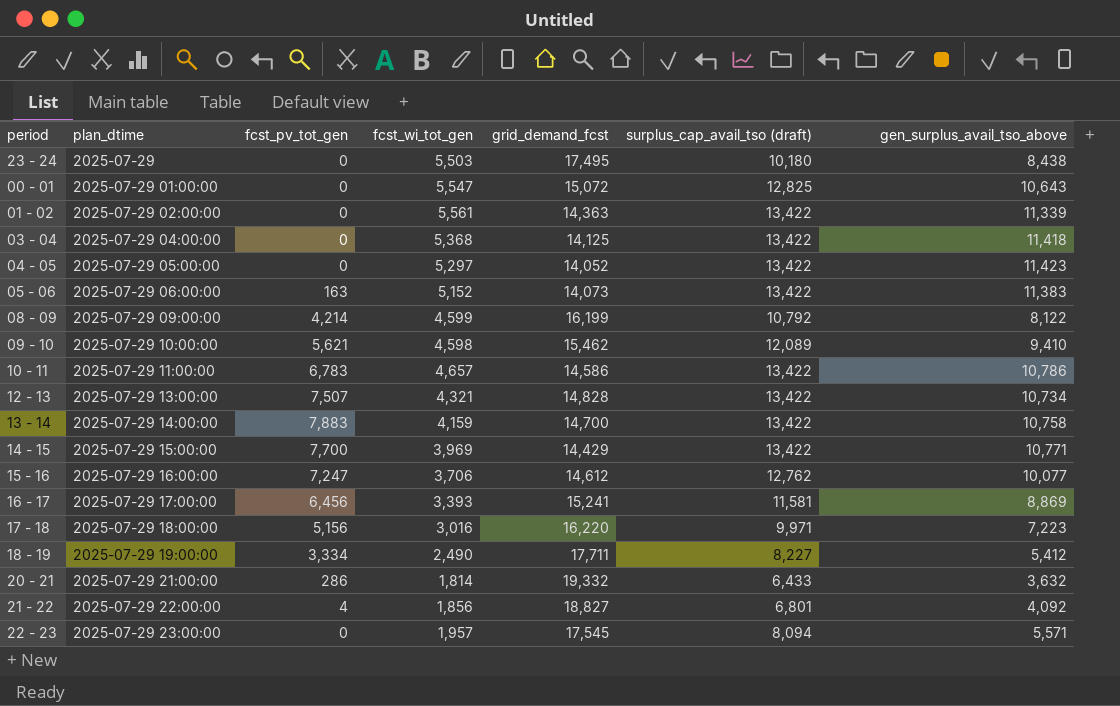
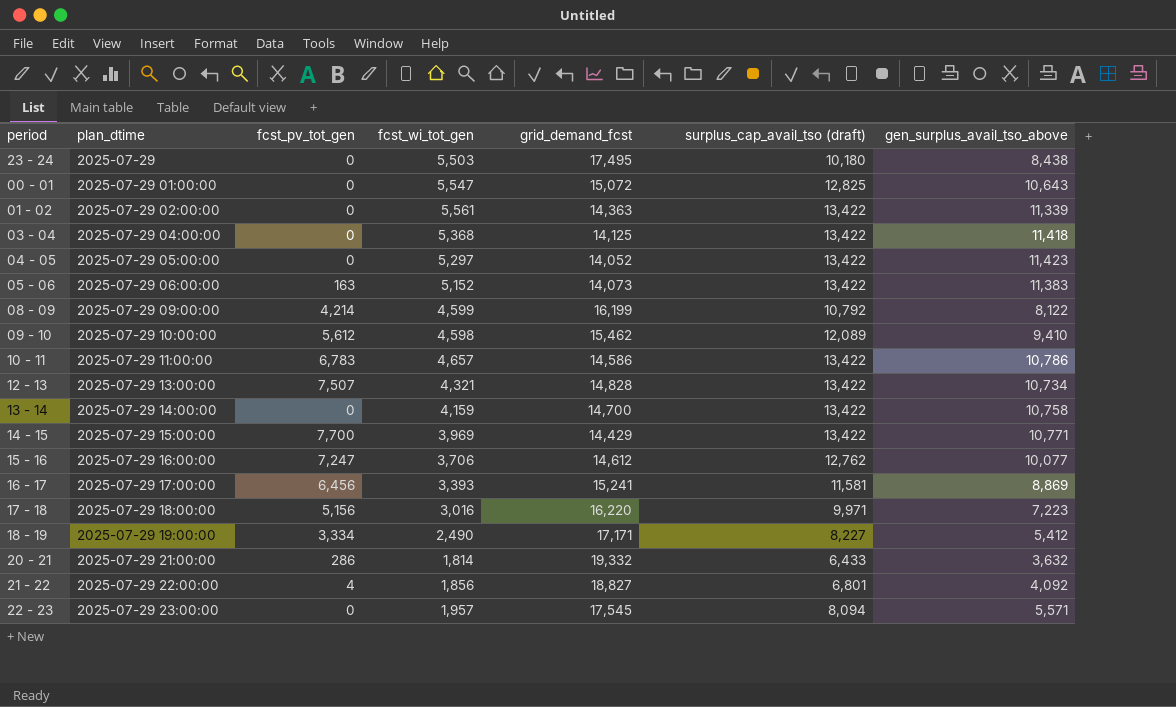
09 - 10 | fcst_pv_tot_gen: 5,621 -> 5,612
13 - 14 | fcst_pv_tot_gen: 7,883 -> 0
18 - 19 | grid_demand_fcst: 17,711 -> 17,171

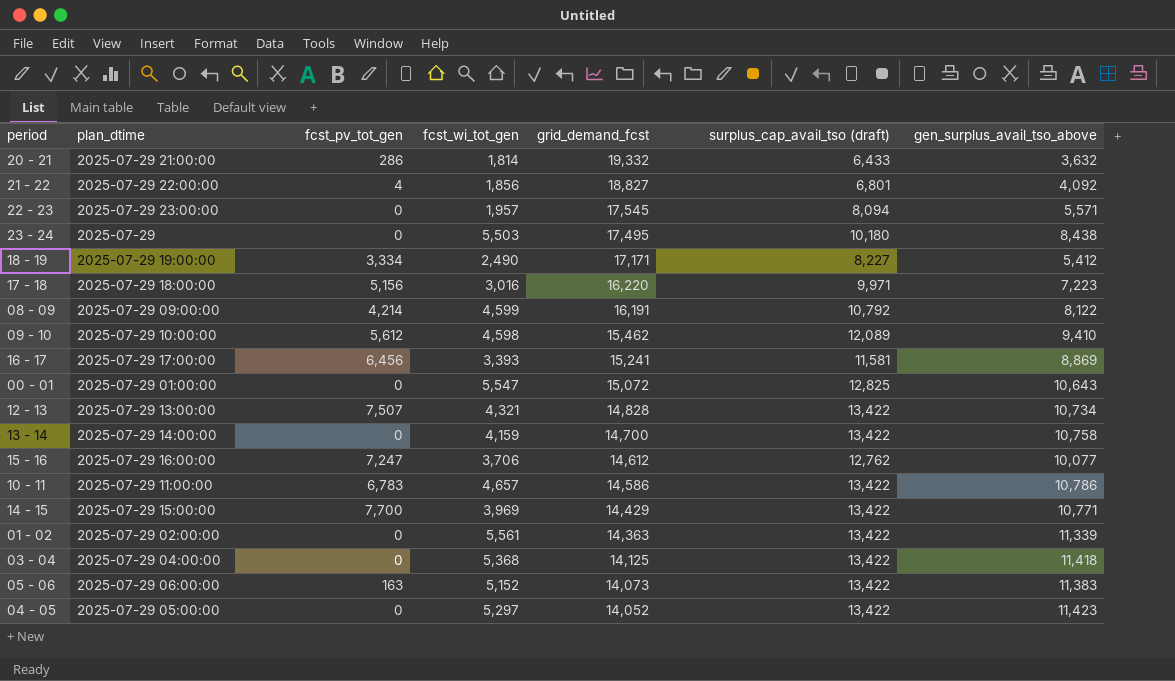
row order: plan_dtime ascending -> grid_demand_fcst descending
08 - 09 | grid_demand_fcst: 16,199 -> 16,191

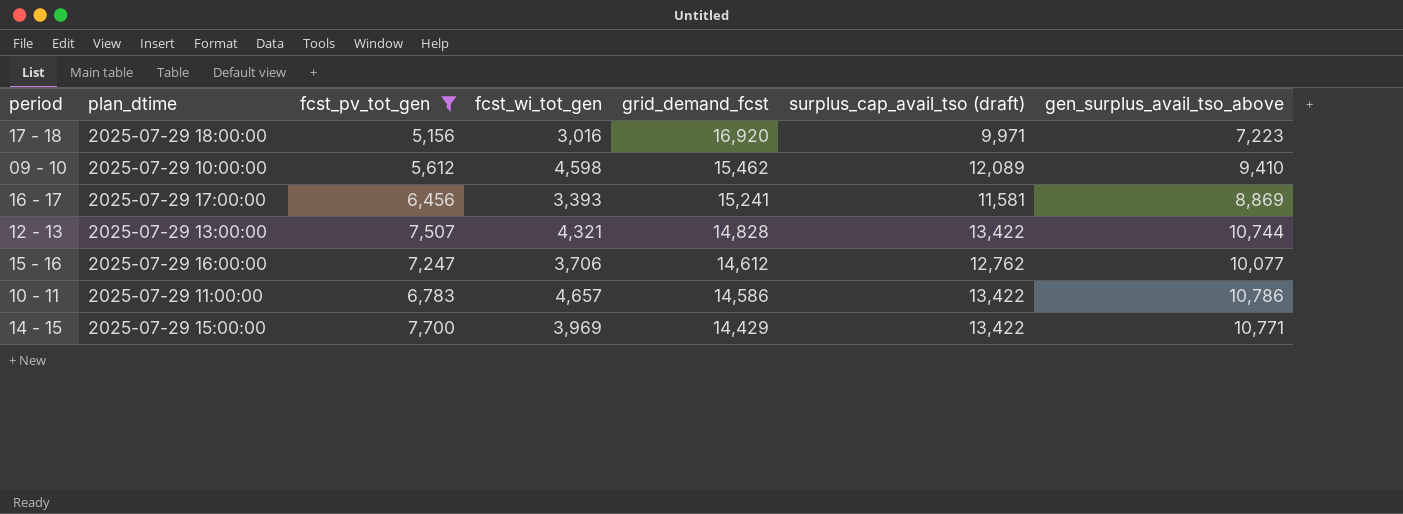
filter: none -> fcst_pv_tot_gen >= 5,156
17 - 18 | grid_demand_fcst: 16,220 -> 16,920
12 - 13 | gen_surplus_avail_tso_above: 10,734 -> 10,744

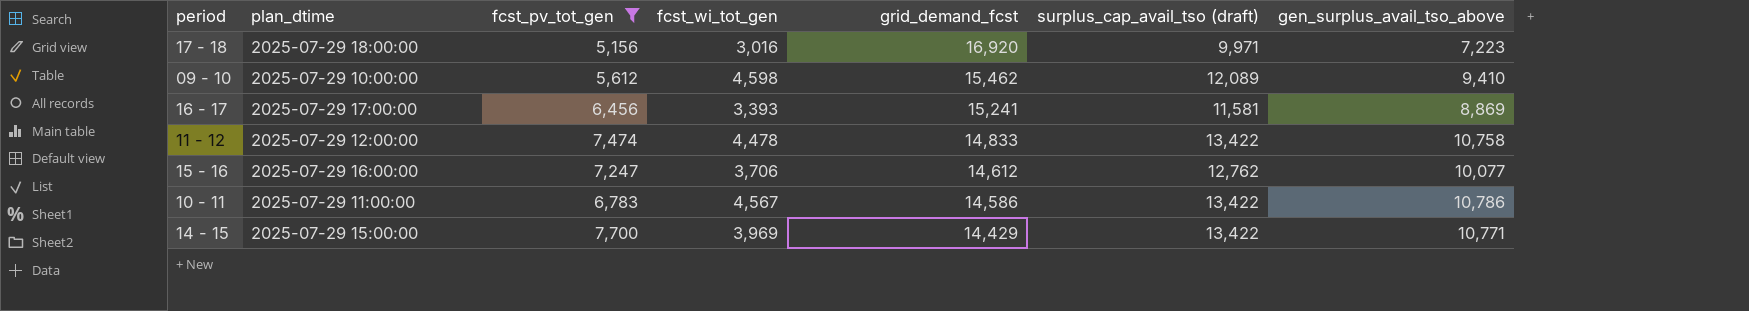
row 12 - 13: 2025-07-29 13:00:00 | 7,507 | 4,321 | 14,828 | 13,422 | 10,744 -> none
row 11 - 12: none -> 2025-07-29 12:00:00 | 7,474 | 4,478 | 14,833 | 13,422 | 10,758
10 - 11 | fcst_wi_tot_gen: 4,657 -> 4,567

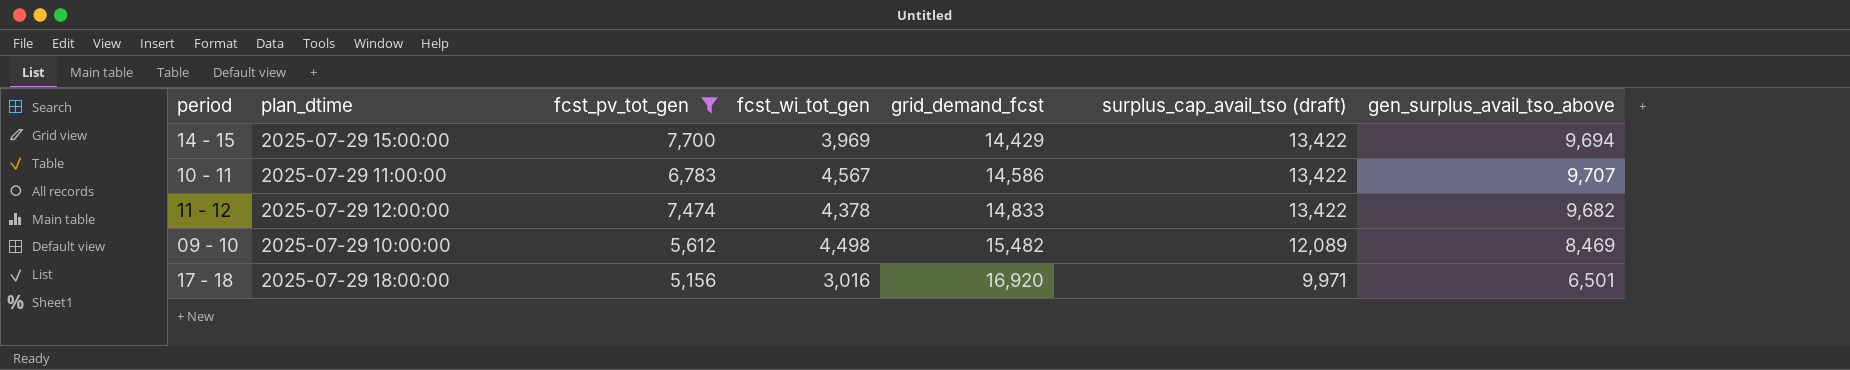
row order: grid_demand_fcst descending -> grid_demand_fcst ascending
row 16 - 17: 2025-07-29 17:00:00 | 6,456 | 3,393 | 15,241 | 11,581 | 8,869 -> none
row 15 - 16: 2025-07-29 16:00:00 | 7,247 | 3,706 | 14,612 | 12,762 | 10,077 -> none
14 - 15 | gen_surplus_avail_tso_above: 10,771 -> 9,694
10 - 11 | gen_surplus_avail_tso_above: 10,786 -> 9,707
11 - 12 | fcst_wi_tot_gen: 4,478 -> 4,378
11 - 12 | gen_surplus_avail_tso_above: 10,758 -> 9,682
09 - 10 | fcst_wi_tot_gen: 4,598 -> 4,498
09 - 10 | grid_demand_fcst: 15,462 -> 15,482
09 - 10 | gen_surplus_avail_tso_above: 9,410 -> 8,469
17 - 18 | gen_surplus_avail_tso_above: 7,223 -> 6,501

